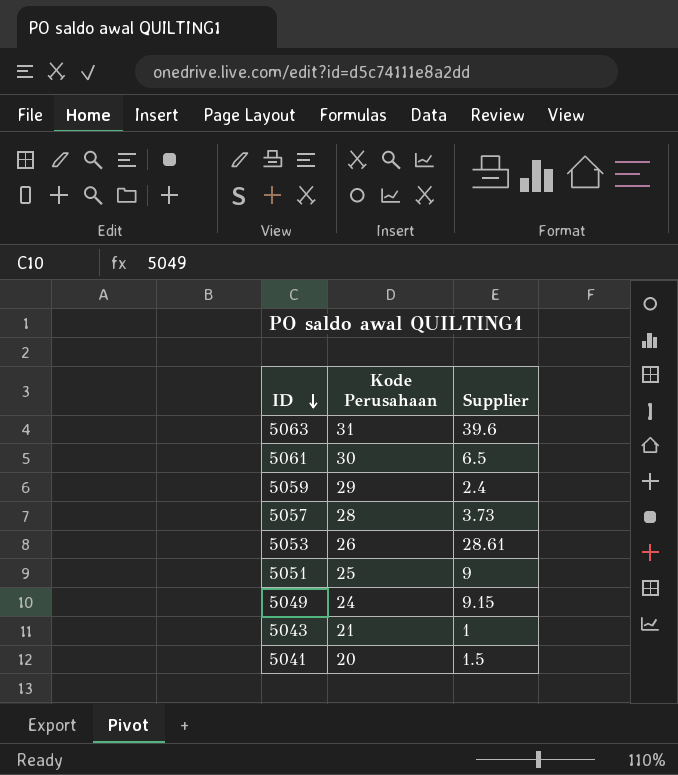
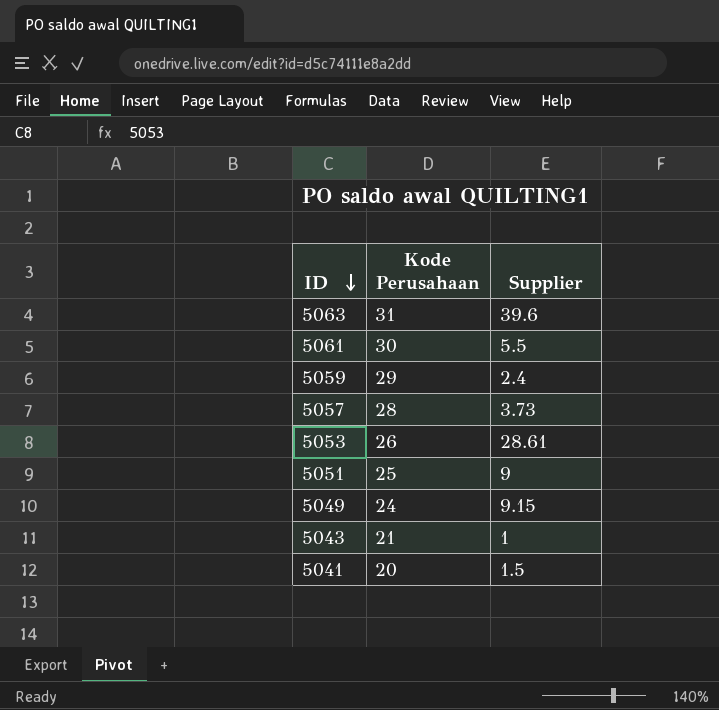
5061 | Supplier: 6.5 -> 5.5

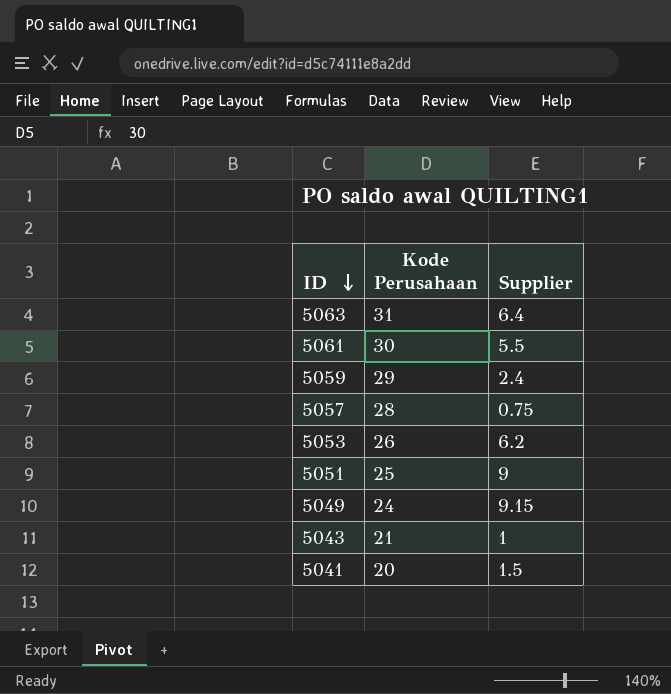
5063 | Supplier: 39.6 -> 6.4
5057 | Supplier: 3.73 -> 0.75
5053 | Supplier: 28.61 -> 6.2

